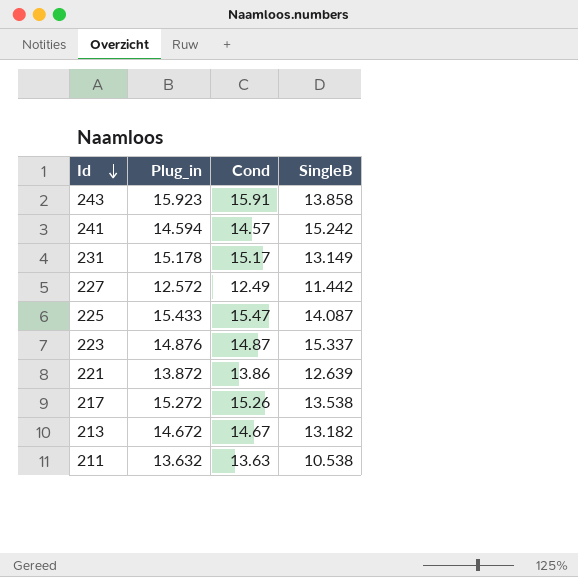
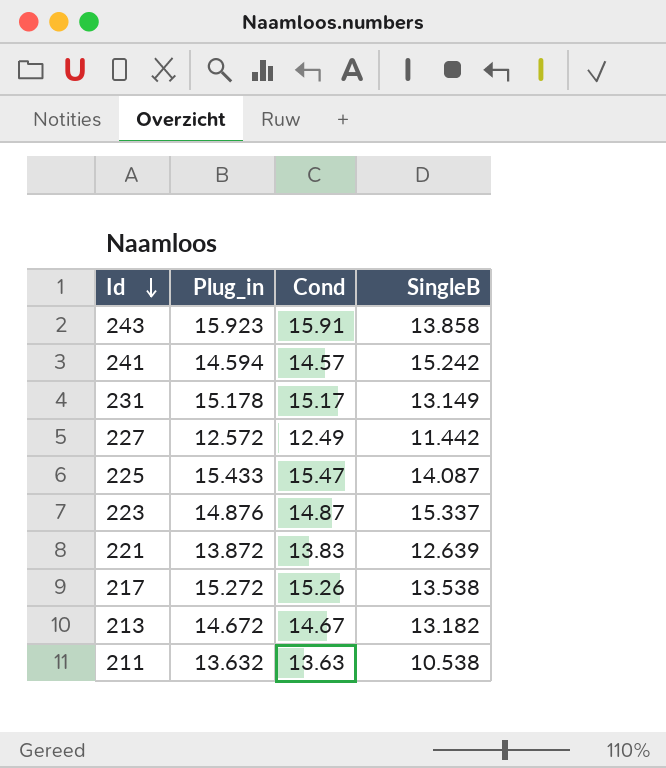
221 | Cond: 13.86 -> 13.83

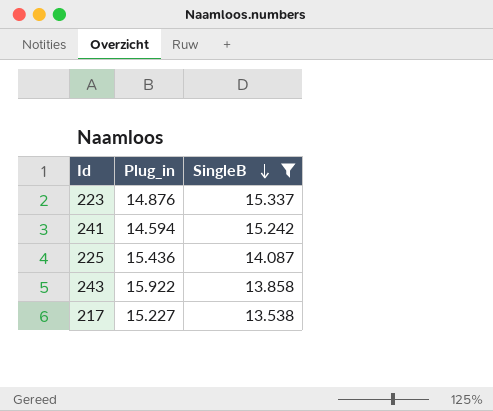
filter: none -> SingleB >= 13.538
row order: Id descending -> SingleB descending
column Cond | position: 3 -> none
225 | Plug_in: 15.433 -> 15.436
243 | Plug_in: 15.923 -> 15.922
217 | Plug_in: 15.272 -> 15.227

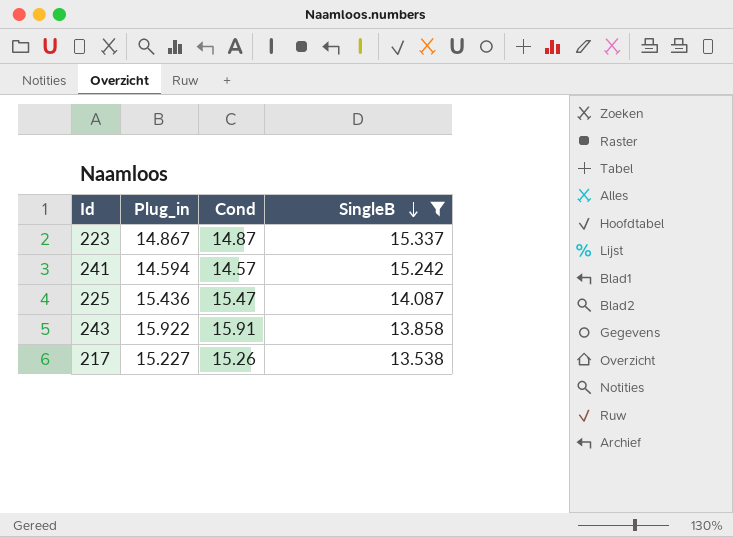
column Cond | position: none -> 3
223 | Plug_in: 14.876 -> 14.867

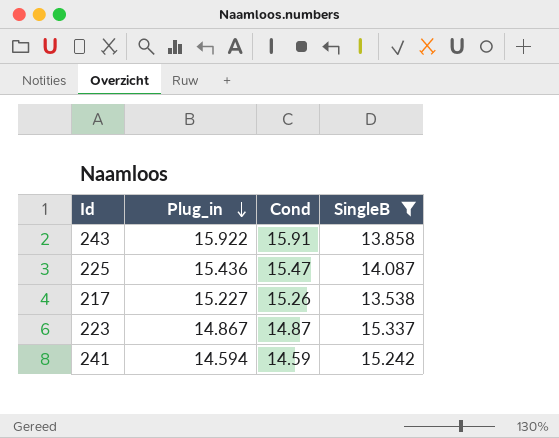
row order: SingleB descending -> Plug_in descending
241 | Cond: 14.57 -> 14.59

